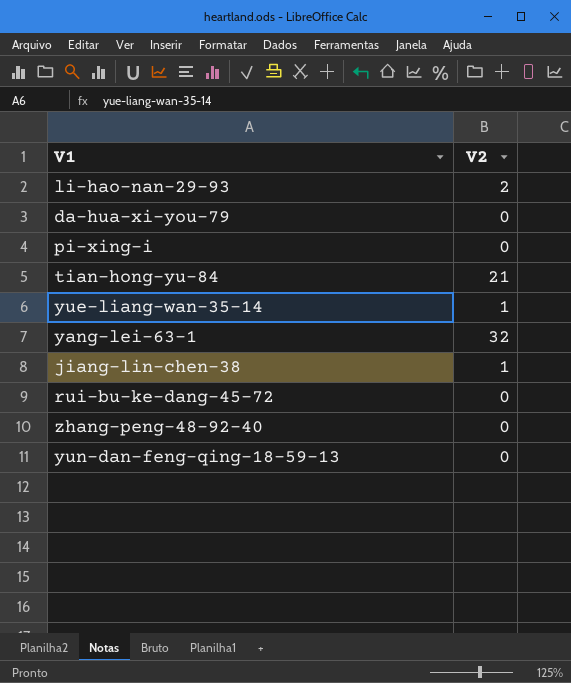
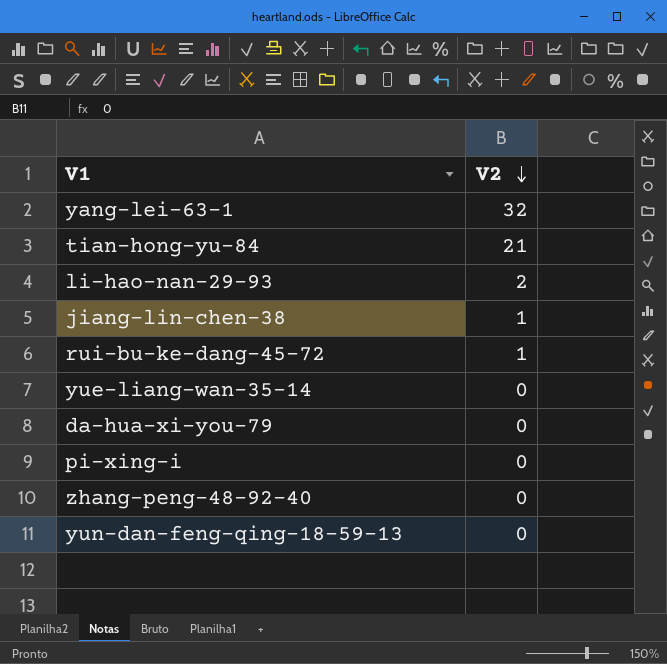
row order: none -> V2 descending
rui-bu-ke-dang-45-72 | V2: 0 -> 1
yue-liang-wan-35-14 | V2: 1 -> 0

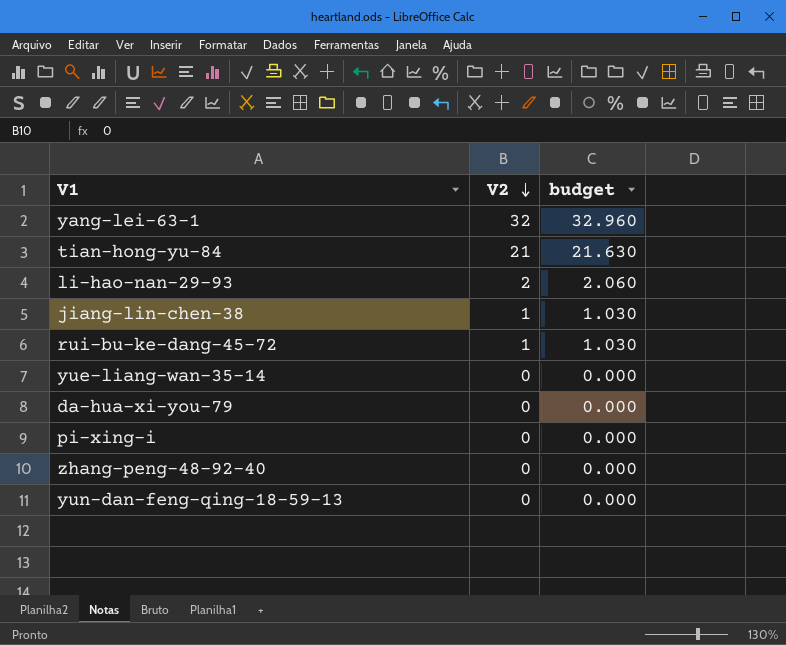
column budget | formula: none -> [V2] * 1.03

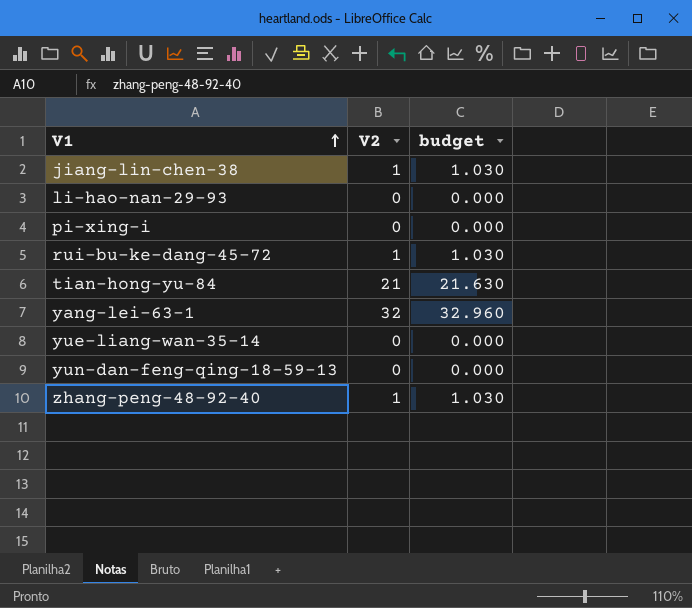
row order: V2 descending -> V1 ascending
row da-hua-xi-you-79: 0 | 0.000 -> none
li-hao-nan-29-93 | V2: 2 -> 0
li-hao-nan-29-93 | budget: 2.060 -> 0.000
zhang-peng-48-92-40 | V2: 0 -> 1
zhang-peng-48-92-40 | budget: 0.000 -> 1.030

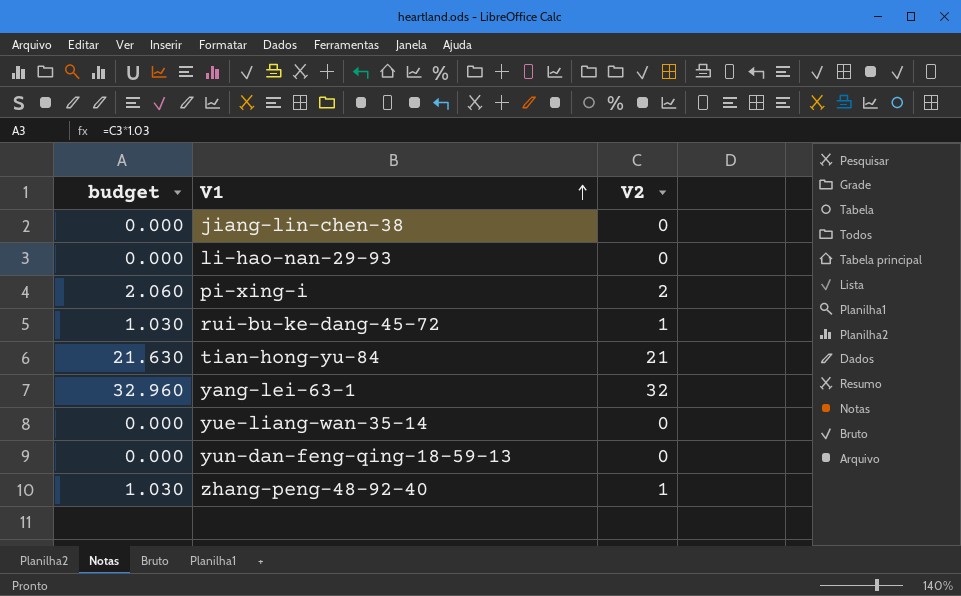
column budget | position: 3 -> 1
jiang-lin-chen-38 | budget: 1.030 -> 0.000
jiang-lin-chen-38 | V2: 1 -> 0
pi-xing-i | budget: 0.000 -> 2.060
pi-xing-i | V2: 0 -> 2

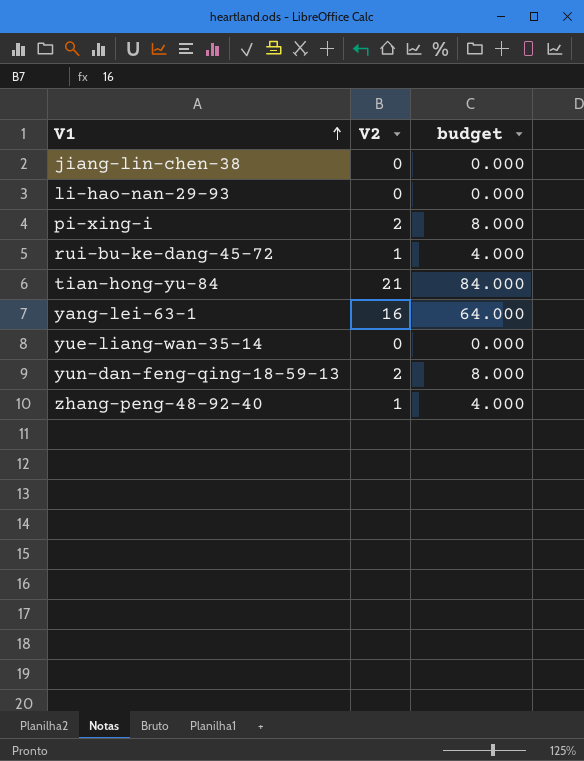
column budget | formula: [V2] * 1.03 -> [V2] * 4
column budget | position: 1 -> 3
yang-lei-63-1 | V2: 32 -> 16
yun-dan-feng-qing-18-59-13 | V2: 0 -> 2

